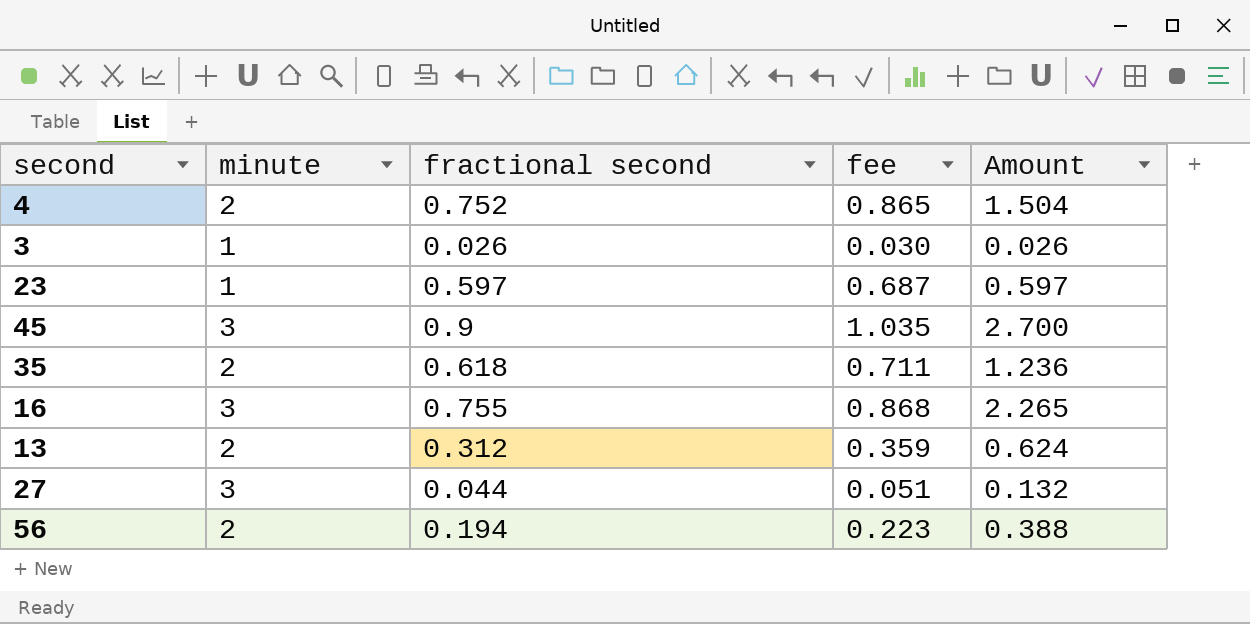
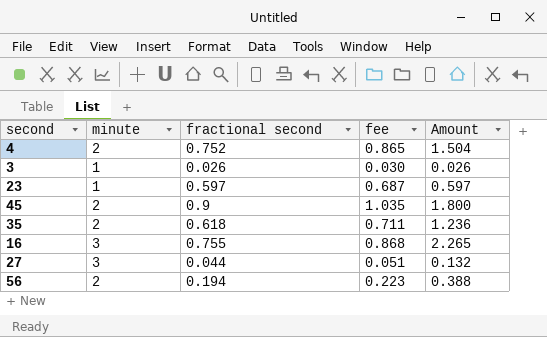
row 13: 2 | 0.312 | 0.359 | 0.624 -> none
45 | minute: 3 -> 2
45 | Amount: 2.700 -> 1.800

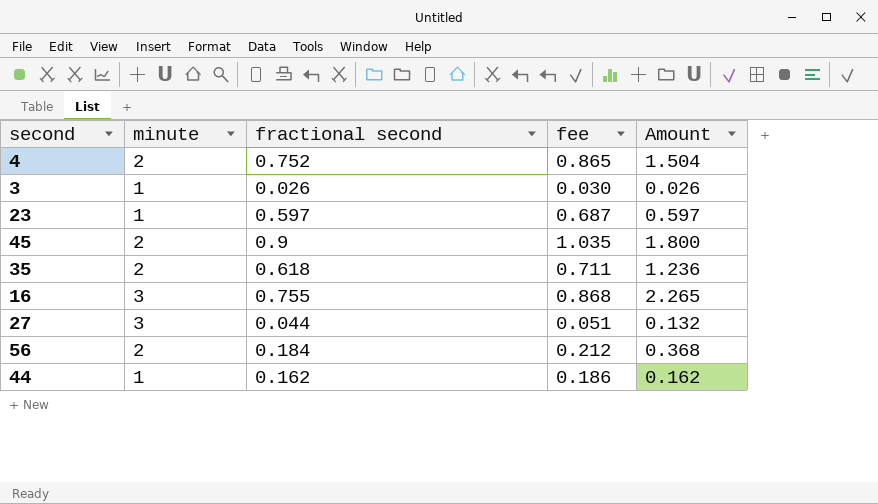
56 | fractional second: 0.194 -> 0.184
56 | fee: 0.223 -> 0.212
56 | Amount: 0.388 -> 0.368
row 44: none -> 1 | 0.162 | 0.186 | 0.162

